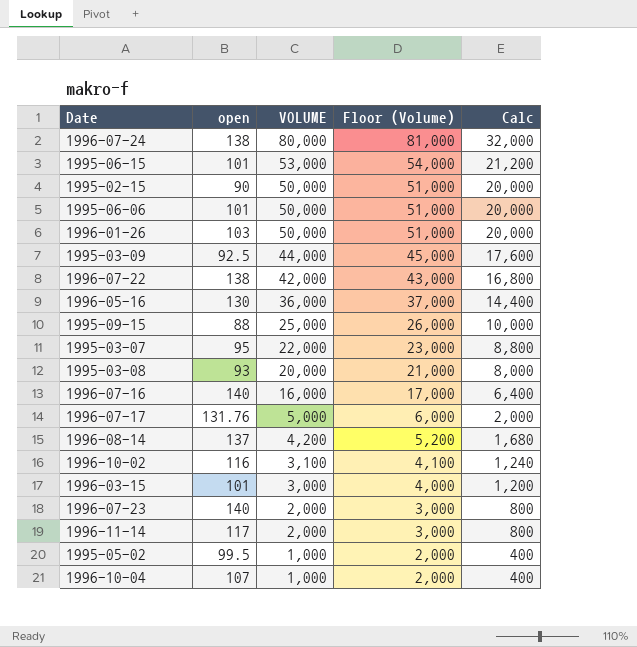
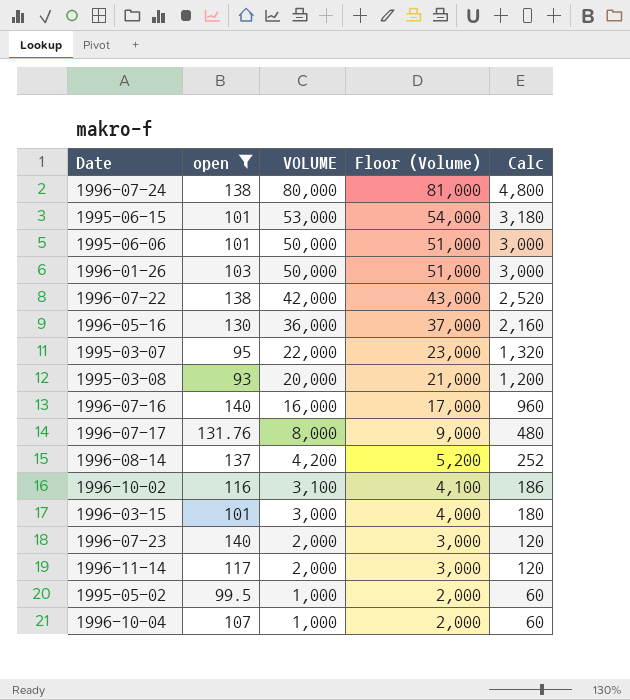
filter: none -> open >= 93
column Calc | formula: [VOLUME] * 0.4 -> [VOLUME] * 0.06
1996-07-17 | VOLUME: 5,000 -> 8,000
1996-07-17 | Floor (Volume): 6,000 -> 9,000

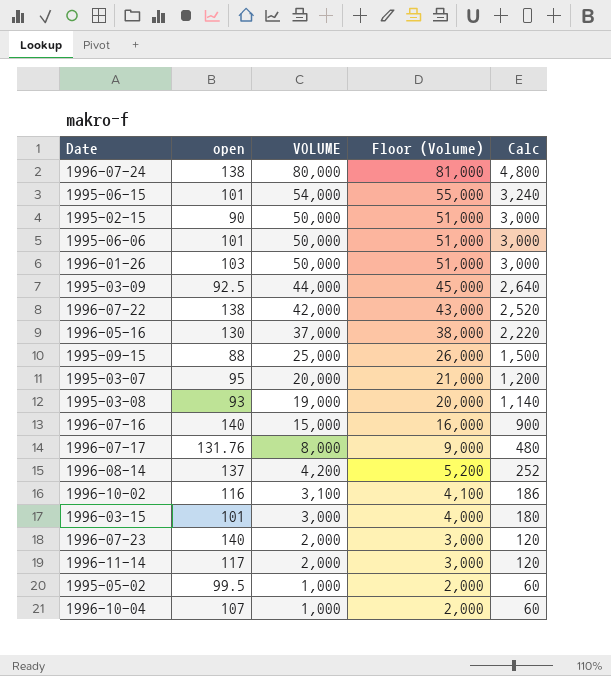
filter: open >= 93 -> none
1995-06-15 | VOLUME: 53,000 -> 54,000
1995-06-15 | Floor (Volume): 54,000 -> 55,000
1995-06-15 | Calc: 3,180 -> 3,240
1996-05-16 | VOLUME: 36,000 -> 37,000
1996-05-16 | Floor (Volume): 37,000 -> 38,000
1996-05-16 | Calc: 2,160 -> 2,220
1995-03-07 | VOLUME: 22,000 -> 20,000
1995-03-07 | Floor (Volume): 23,000 -> 21,000
1995-03-07 | Calc: 1,320 -> 1,200
1995-03-08 | VOLUME: 20,000 -> 19,000
1995-03-08 | Floor (Volume): 21,000 -> 20,000
1995-03-08 | Calc: 1,200 -> 1,140
1996-07-16 | VOLUME: 16,000 -> 15,000
1996-07-16 | Floor (Volume): 17,000 -> 16,000
1996-07-16 | Calc: 960 -> 900

